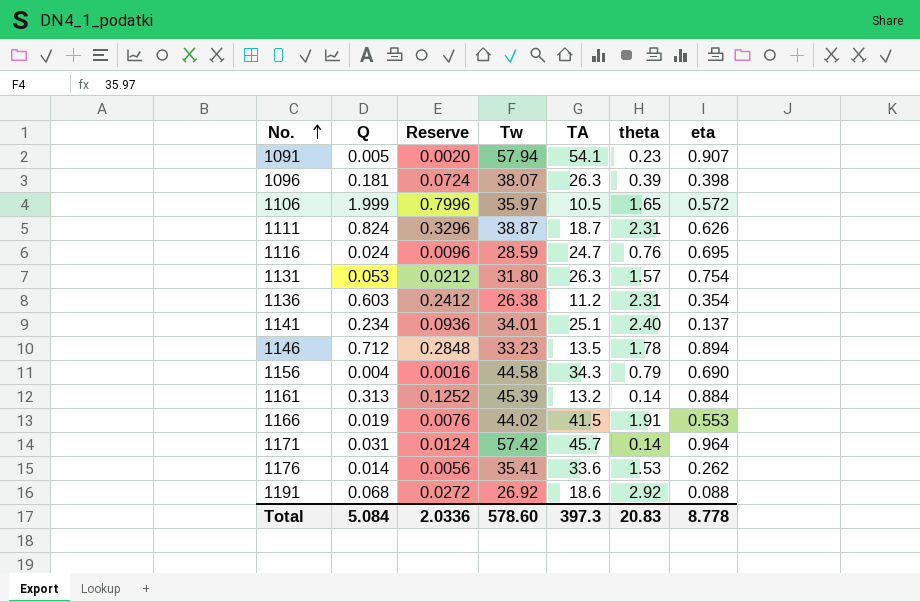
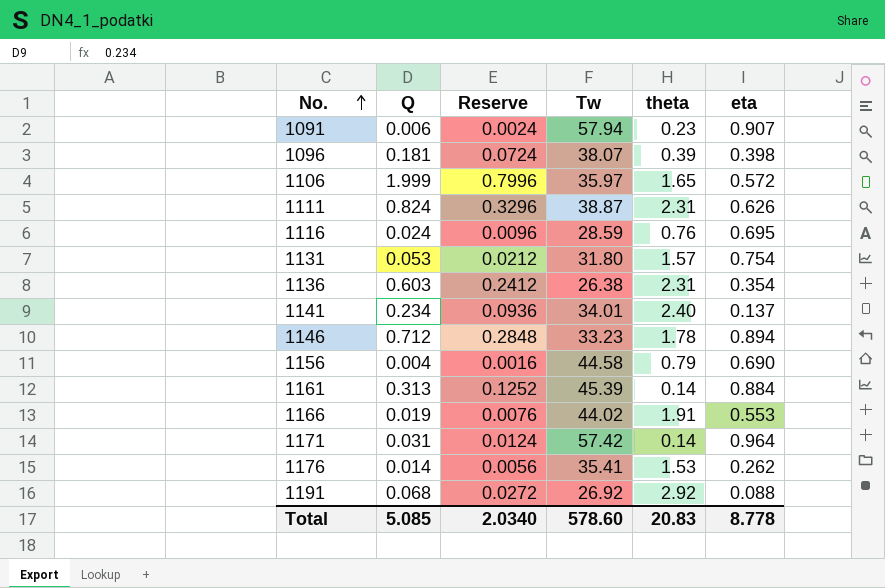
column TA | position: 5 -> none
1091 | Q: 0.005 -> 0.006
1091 | Reserve: 0.0020 -> 0.0024
Total | Q: 5.084 -> 5.085
Total | Reserve: 2.0336 -> 2.0340

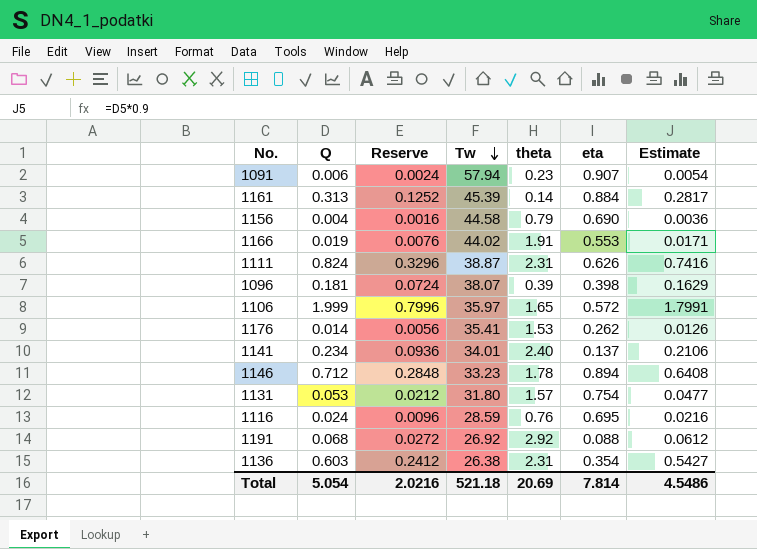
row order: No. ascending -> Tw descending
column Estimate | formula: none -> [Q] * 0.9
row 1171: 0.031 | 0.0124 | 57.42 | 0.14 | 0.964 -> none
Total | Q: 5.085 -> 5.054
Total | Reserve: 2.0340 -> 2.0216
Total | Tw: 578.60 -> 521.18
Total | theta: 20.83 -> 20.69
Total | eta: 8.778 -> 7.814

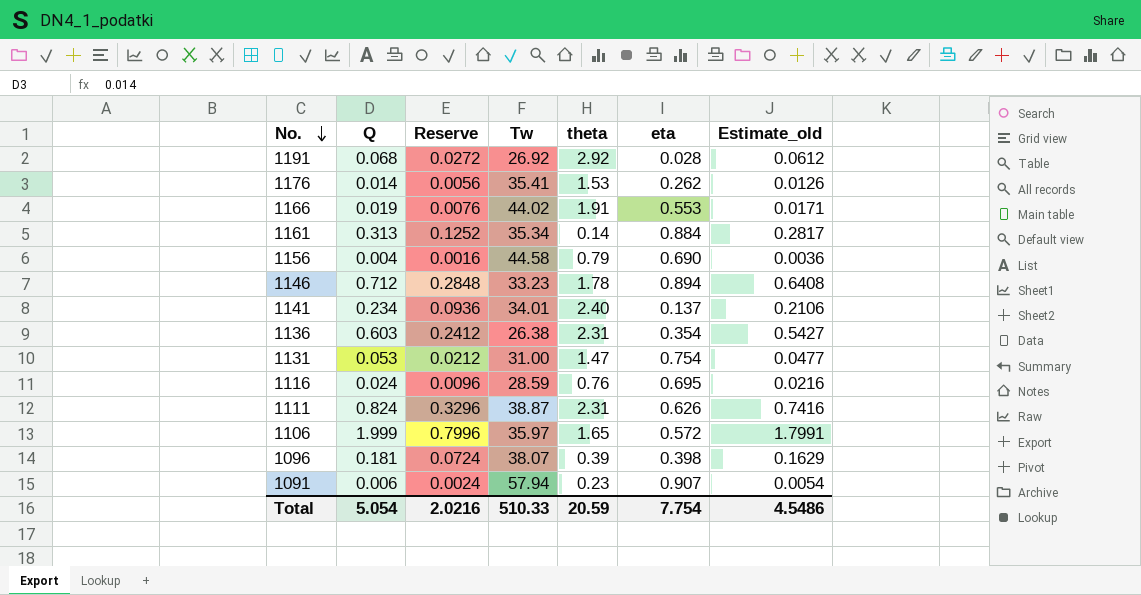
row order: Tw descending -> No. descending
column name: Estimate -> Estimate_old
1191 | eta: 0.088 -> 0.028
1161 | Tw: 45.39 -> 35.34
1131 | Tw: 31.80 -> 31.00
1131 | theta: 1.57 -> 1.47
Total | Tw: 521.18 -> 510.33
Total | theta: 20.69 -> 20.59
Total | eta: 7.814 -> 7.754

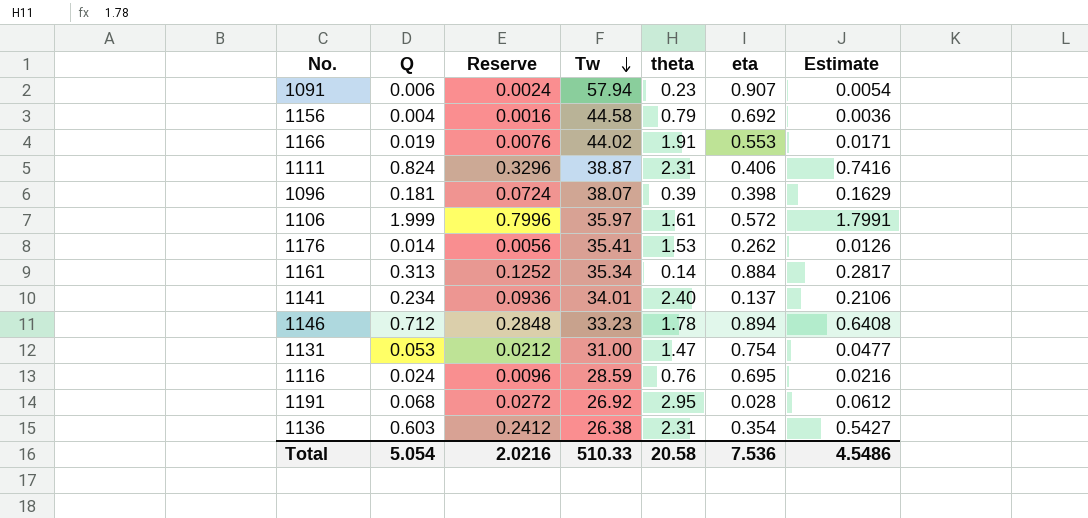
row order: No. descending -> Tw descending
column name: Estimate_old -> Estimate
1156 | eta: 0.690 -> 0.692
1111 | eta: 0.626 -> 0.406
1106 | theta: 1.65 -> 1.61
1191 | theta: 2.92 -> 2.95
Total | theta: 20.59 -> 20.58
Total | eta: 7.754 -> 7.536

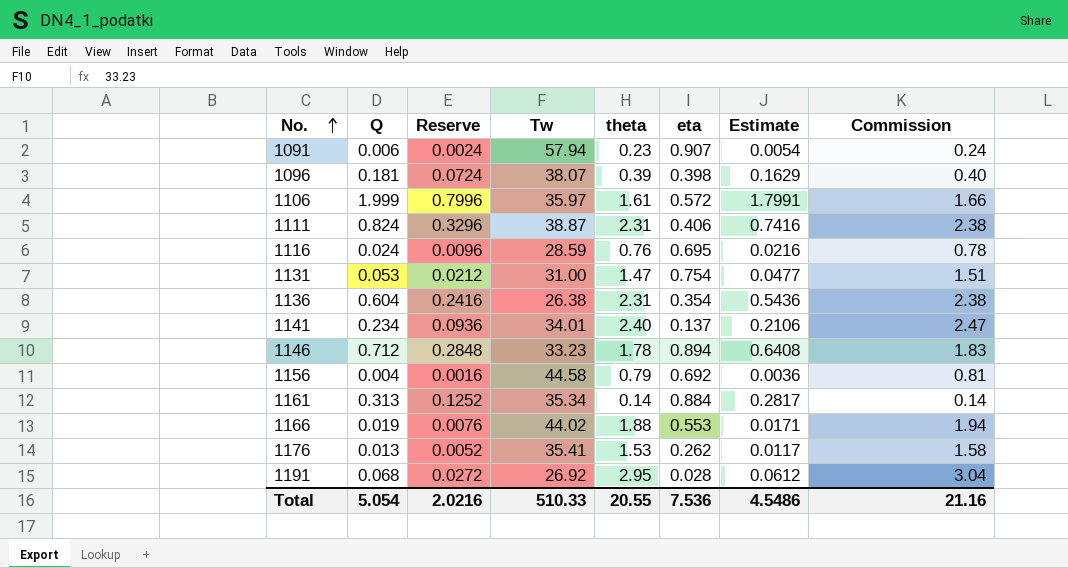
row order: Tw descending -> No. ascending
column Commission | formula: none -> [theta] * 1.03
1136 | Q: 0.603 -> 0.604
1136 | Reserve: 0.2412 -> 0.2416
1136 | Estimate: 0.5427 -> 0.5436
1166 | theta: 1.91 -> 1.88
1176 | Q: 0.014 -> 0.013
1176 | Reserve: 0.0056 -> 0.0052
1176 | Estimate: 0.0126 -> 0.0117
Total | theta: 20.58 -> 20.55

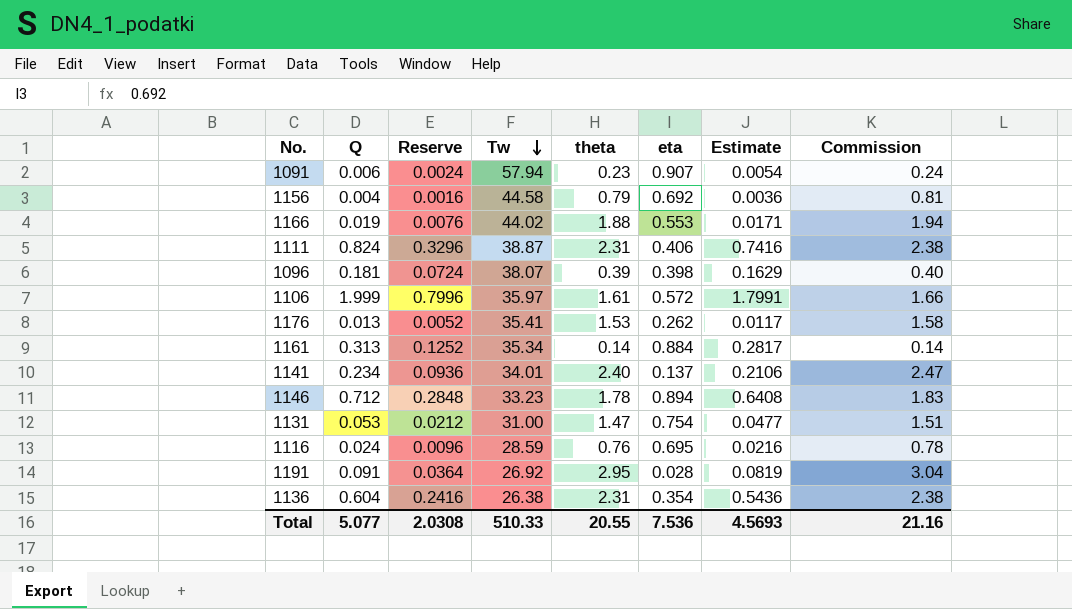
row order: No. ascending -> Tw descending
1191 | Q: 0.068 -> 0.091
1191 | Reserve: 0.0272 -> 0.0364
1191 | Estimate: 0.0612 -> 0.0819
Total | Q: 5.054 -> 5.077
Total | Reserve: 2.0216 -> 2.0308
Total | Estimate: 4.5486 -> 4.5693

